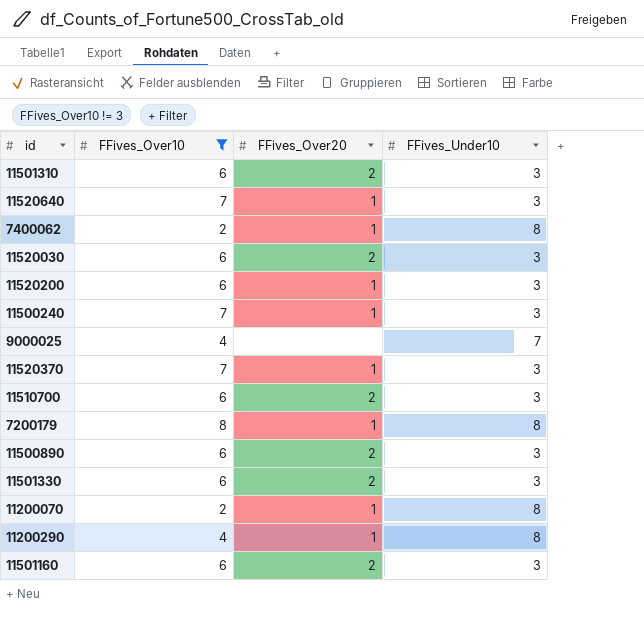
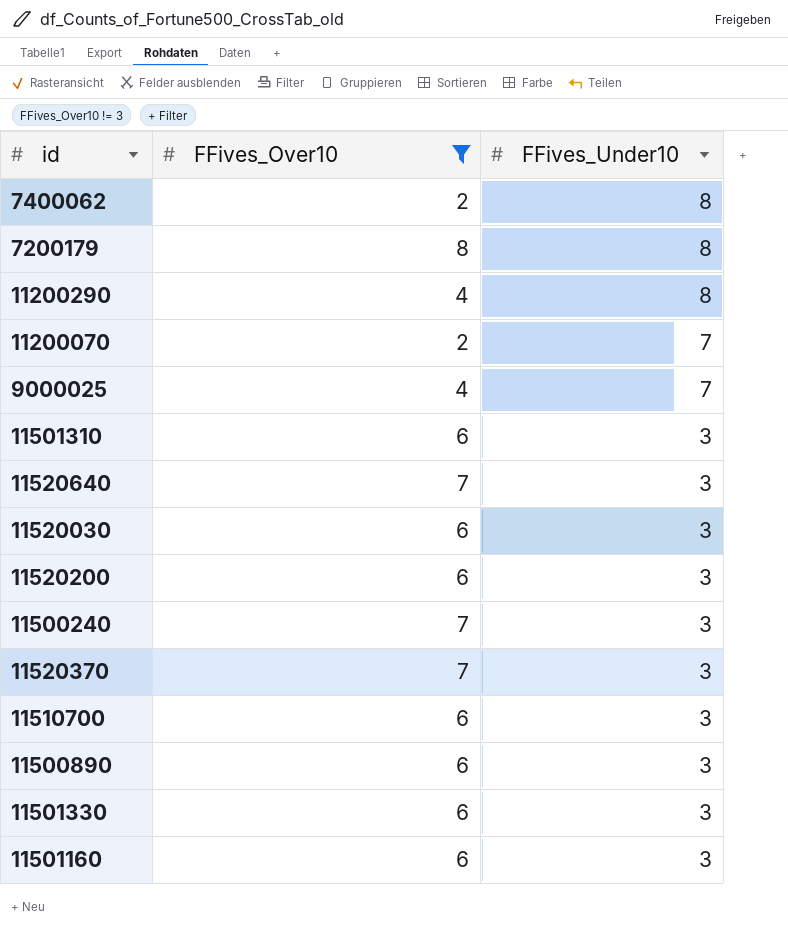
row order: none -> FFives_Under10 descending
column FFives_Over20 | position: 3 -> none
11200070 | FFives_Under10: 8 -> 7

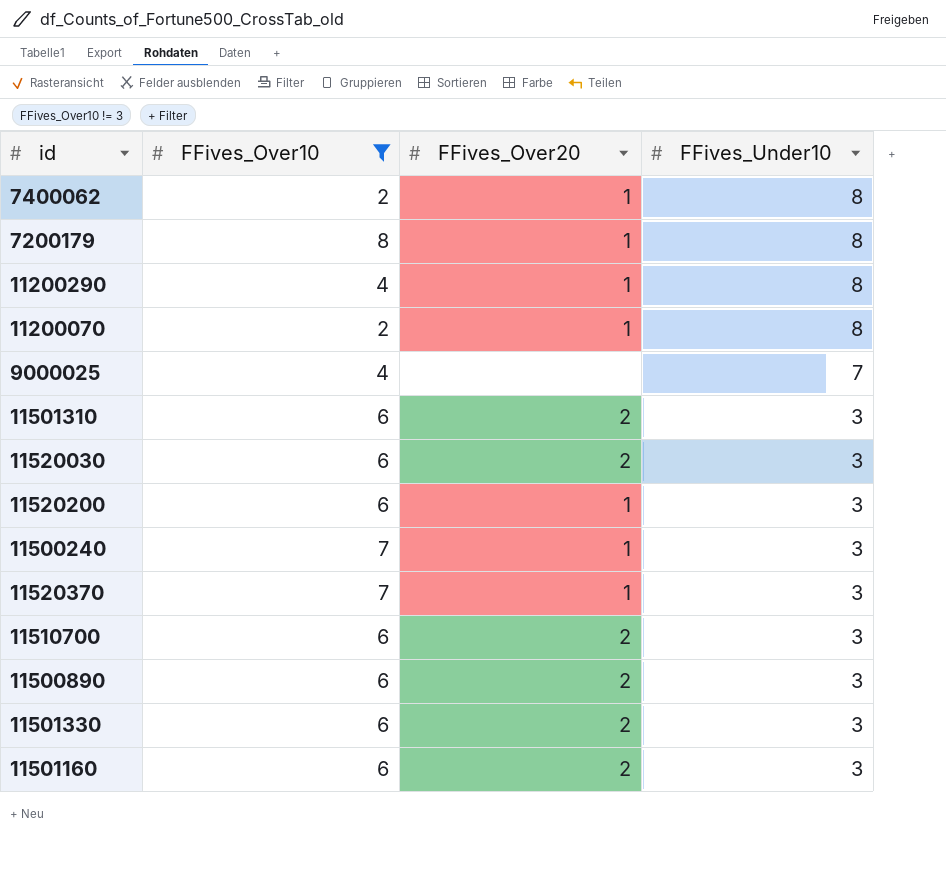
column FFives_Over20 | position: none -> 3
row 11520640: 7 | 3 -> none
11200070 | FFives_Under10: 7 -> 8

